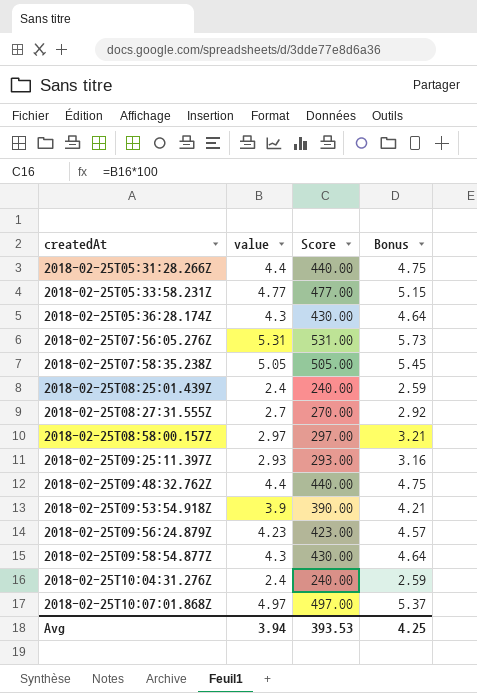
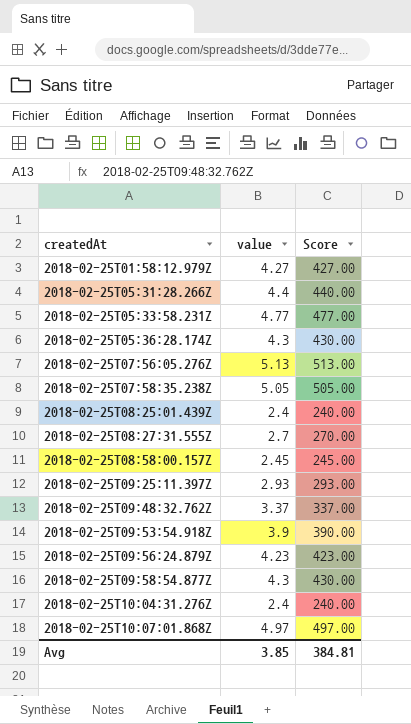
column Bonus | formula: [value] * 1.08 -> none
row 2018-02-25T01:58:12.979Z: none -> 4.27 | 427.00
2018-02-25T07:56:05.276Z | value: 5.31 -> 5.13
2018-02-25T07:56:05.276Z | Score: 531.00 -> 513.00
2018-02-25T08:58:00.157Z | value: 2.97 -> 2.45
2018-02-25T08:58:00.157Z | Score: 297.00 -> 245.00
2018-02-25T09:48:32.762Z | value: 4.4 -> 3.37
2018-02-25T09:48:32.762Z | Score: 440.00 -> 337.00
Avg | value: 3.94 -> 3.85
Avg | Score: 393.53 -> 384.81

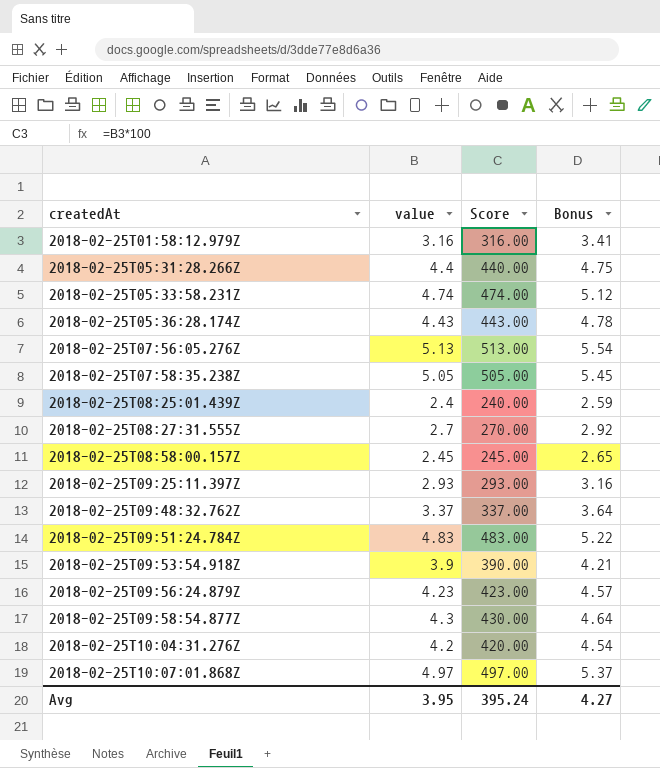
column Bonus | formula: none -> [value] * 1.08
2018-02-25T01:58:12.979Z | value: 4.27 -> 3.16
2018-02-25T01:58:12.979Z | Score: 427.00 -> 316.00
2018-02-25T05:33:58.231Z | value: 4.77 -> 4.74
2018-02-25T05:33:58.231Z | Score: 477.00 -> 474.00
2018-02-25T05:36:28.174Z | value: 4.3 -> 4.43
2018-02-25T05:36:28.174Z | Score: 430.00 -> 443.00
row 2018-02-25T09:51:24.784Z: none -> 4.83 | 483.00 | 5.22
2018-02-25T10:04:31.276Z | value: 2.4 -> 4.2
2018-02-25T10:04:31.276Z | Score: 240.00 -> 420.00
Avg | value: 3.85 -> 3.95
Avg | Score: 384.81 -> 395.24

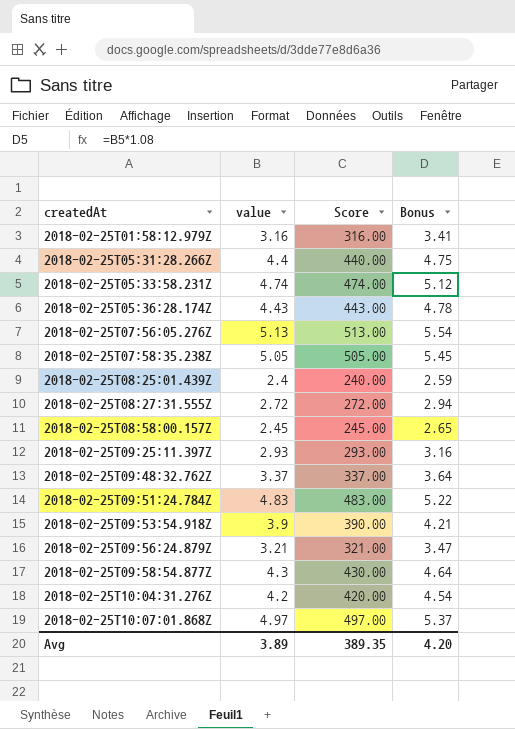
2018-02-25T08:27:31.555Z | value: 2.7 -> 2.72
2018-02-25T08:27:31.555Z | Score: 270.00 -> 272.00
2018-02-25T08:27:31.555Z | Bonus: 2.92 -> 2.94
2018-02-25T09:56:24.879Z | value: 4.23 -> 3.21
2018-02-25T09:56:24.879Z | Score: 423.00 -> 321.00
2018-02-25T09:56:24.879Z | Bonus: 4.57 -> 3.47
Avg | value: 3.95 -> 3.89
Avg | Score: 395.24 -> 389.35
Avg | Bonus: 4.27 -> 4.20

